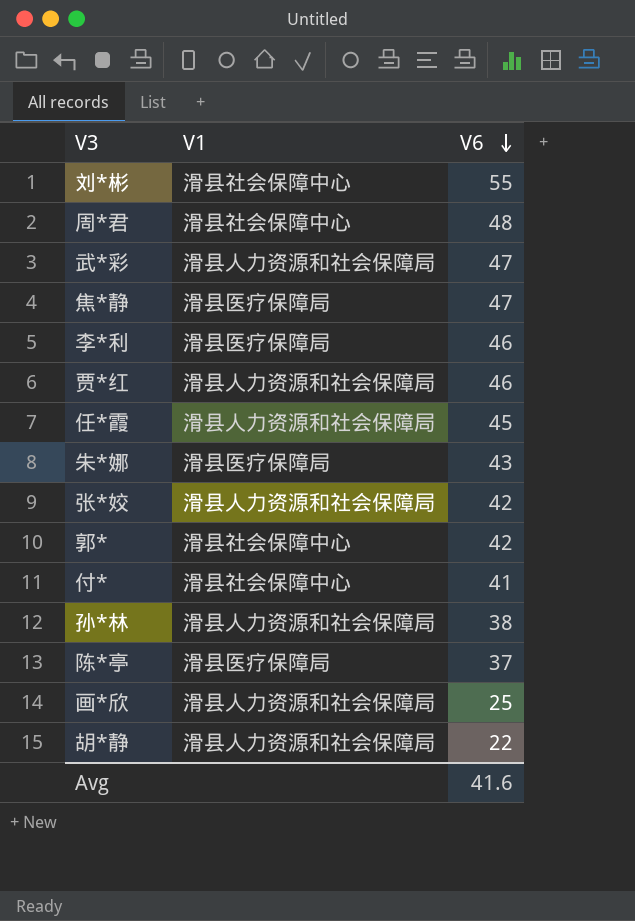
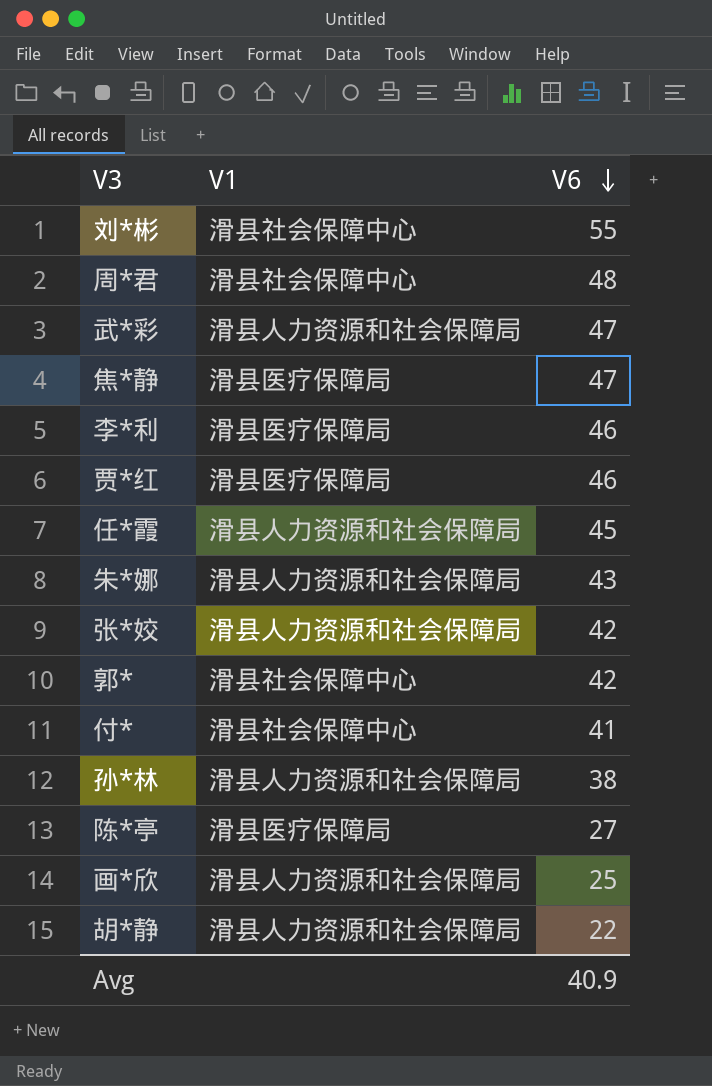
贾*红 | V1: 滑县人力资源和社会保障局 -> 滑县医疗保障局
朱*娜 | V1: 滑县医疗保障局 -> 滑县人力资源和社会保障局
陈*亭 | V6: 37 -> 27
Avg | V6: 41.6 -> 40.9

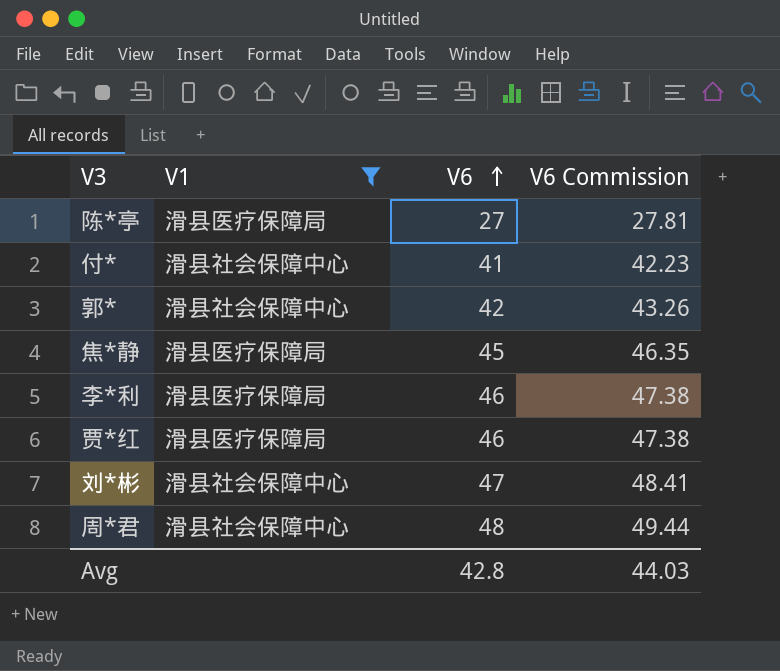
filter: none -> V1 != 滑县人力资源和社会保障局
row order: V6 descending -> V6 ascending
column V6 Commission | formula: none -> [V6] * 1.03
焦*静 | V6: 47 -> 45
刘*彬 | V6: 55 -> 47
Avg | V6: 40.9 -> 42.8

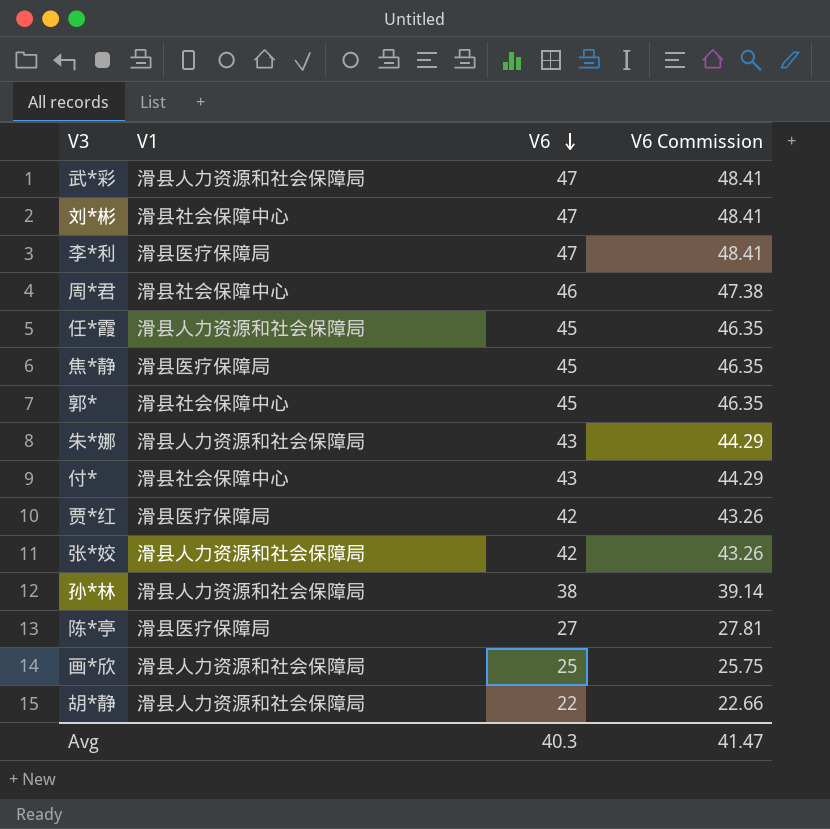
filter: V1 != 滑县人力资源和社会保障局 -> none
row order: V6 ascending -> V6 descending
李*利 | V6: 46 -> 47
李*利 | V6 Commission: 47.38 -> 48.41
周*君 | V6: 48 -> 46
周*君 | V6 Commission: 49.44 -> 47.38
郭* | V6: 42 -> 45
郭* | V6 Commission: 43.26 -> 46.35
付* | V6: 41 -> 43
付* | V6 Commission: 42.23 -> 44.29
贾*红 | V6: 46 -> 42
贾*红 | V6 Commission: 47.38 -> 43.26
Avg | V6: 42.8 -> 40.3
Avg | V6 Commission: 44.03 -> 41.47

